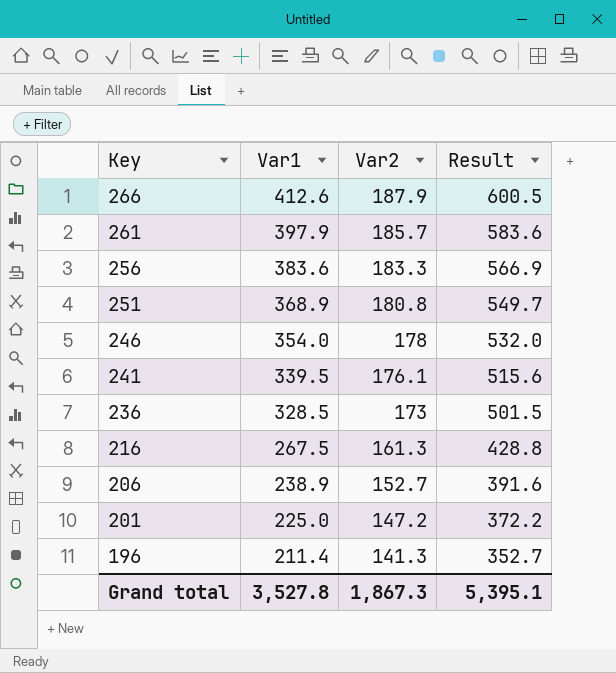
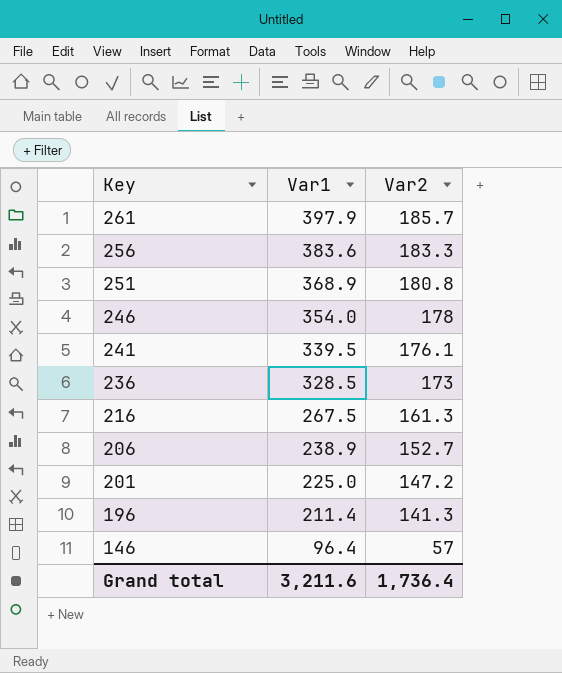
column Result | formula: [Var1] + [Var2] -> none
row 266: 412.6 | 187.9 | 600.5 -> none
row 146: none -> 96.4 | 57
Grand total | Var1: 3,527.8 -> 3,211.6
Grand total | Var2: 1,867.3 -> 1,736.4

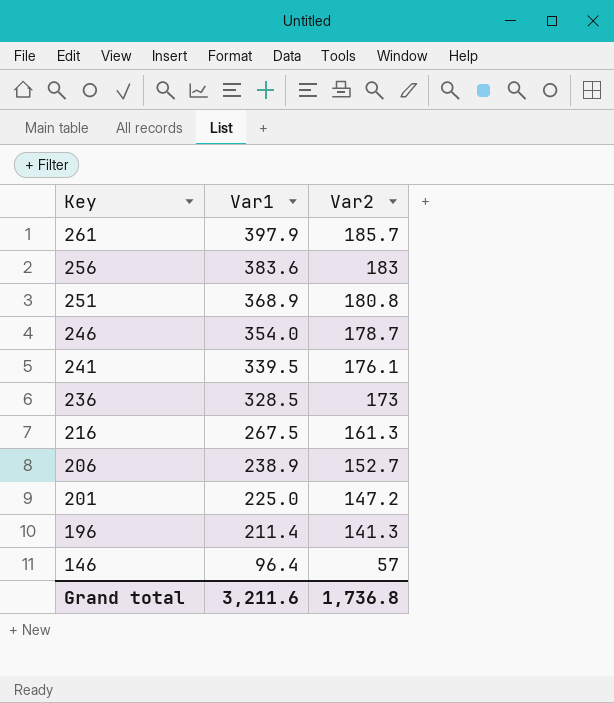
256 | Var2: 183.3 -> 183
246 | Var2: 178 -> 178.7
Grand total | Var2: 1,736.4 -> 1,736.8

